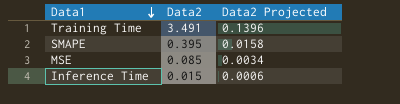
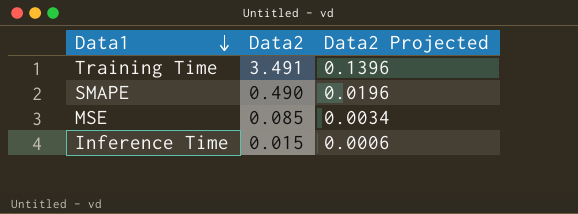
SMAPE | Data2: 0.395 -> 0.490
SMAPE | Data2 Projected: 0.0158 -> 0.0196

